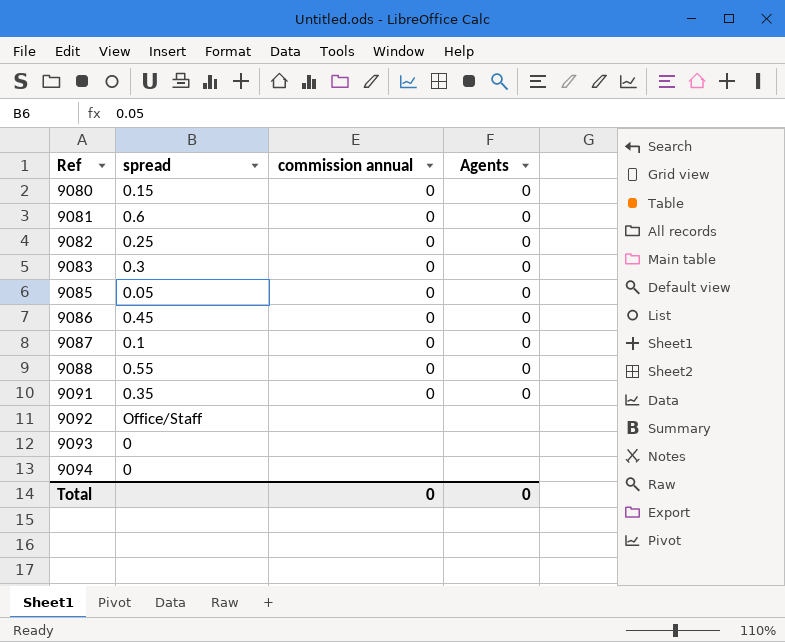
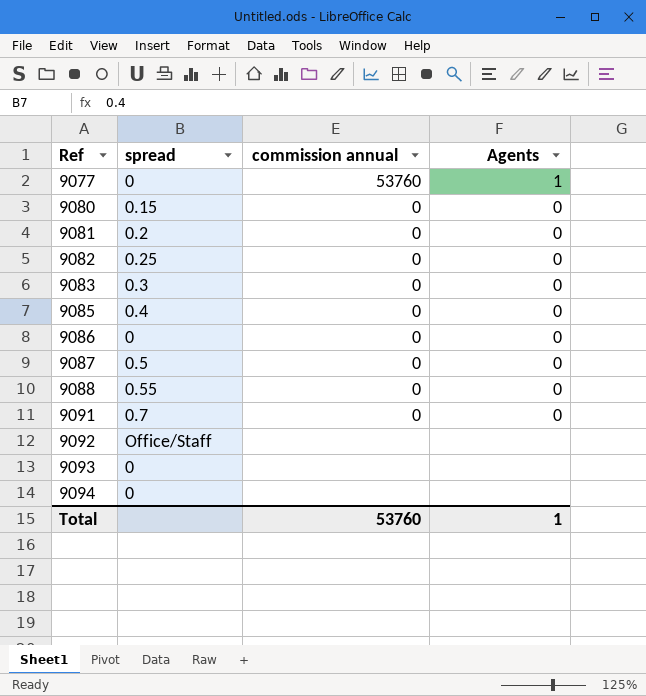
row 9077: none -> 0 | 53760 | 1
9081 | spread: 0.6 -> 0.2
9085 | spread: 0.05 -> 0.4
9086 | spread: 0.45 -> 0
9087 | spread: 0.1 -> 0.5
9091 | spread: 0.35 -> 0.7
Total | commission annual: 0 -> 53760
Total | Agents: 0 -> 1

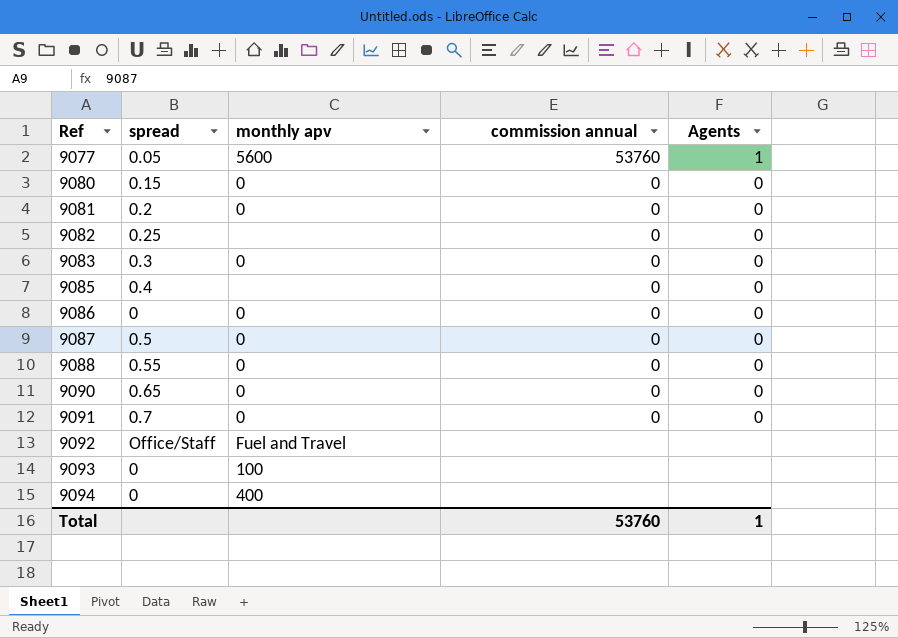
column monthly apv | position: none -> 3
9077 | spread: 0 -> 0.05
row 9090: none -> 0.65 | 0 | 0 | 0

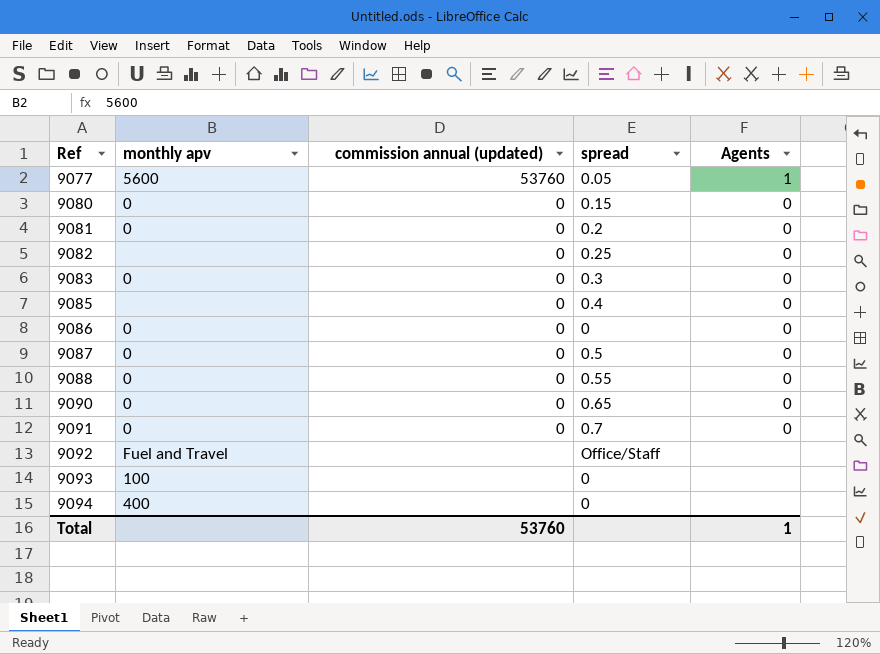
column name: commission annual -> commission annual (updated)
column spread | position: 2 -> 4

